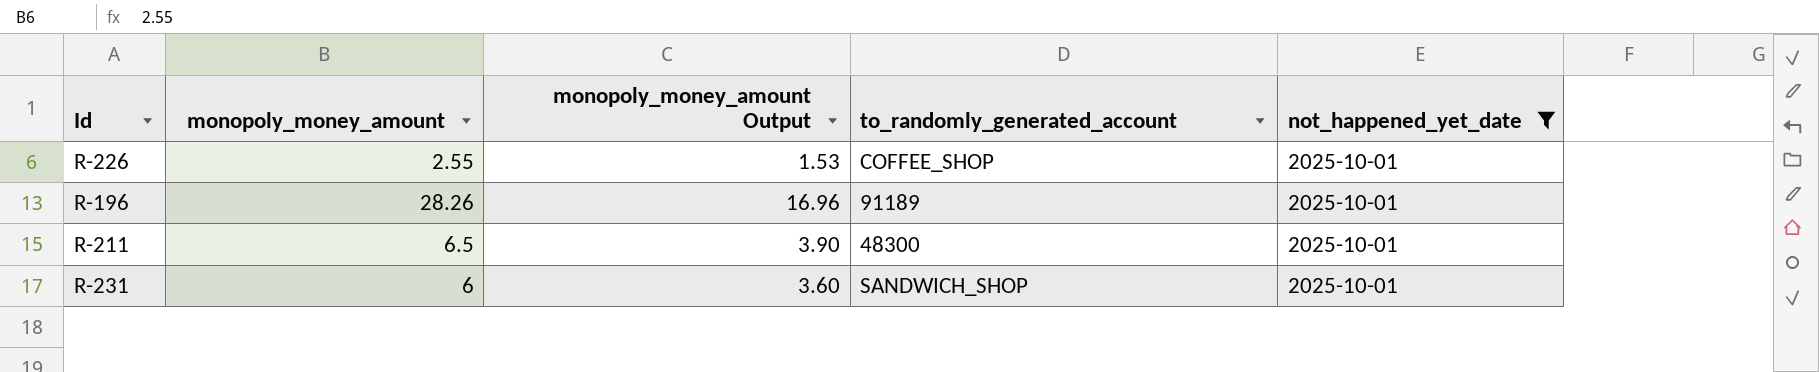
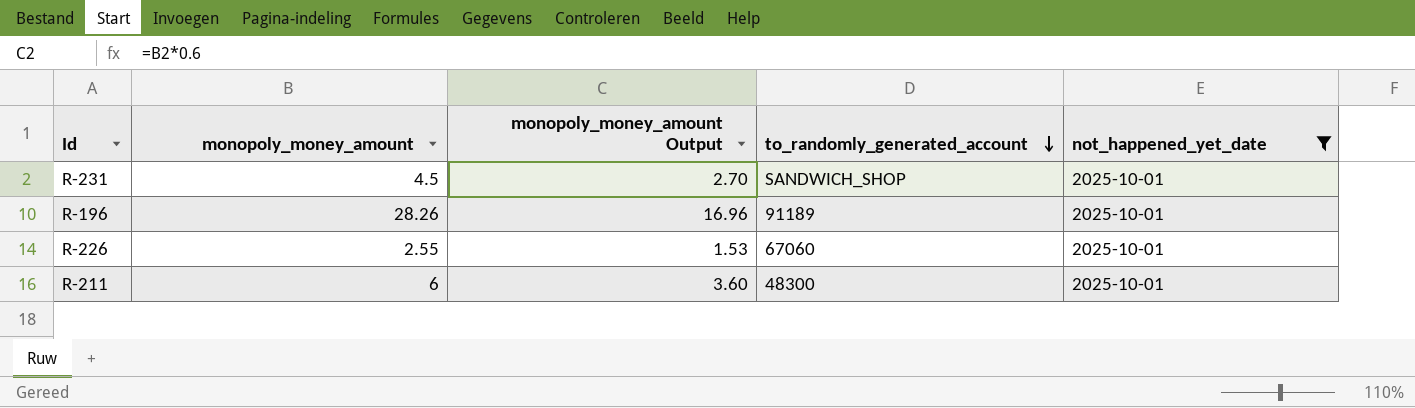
row order: none -> to_randomly_generated_account descending
R-231 | monopoly_money_amount: 6 -> 4.5
R-231 | monopoly_money_amount Output: 3.60 -> 2.70
R-226 | to_randomly_generated_account: COFFEE_SHOP -> 67060
R-211 | monopoly_money_amount: 6.5 -> 6
R-211 | monopoly_money_amount Output: 3.90 -> 3.60

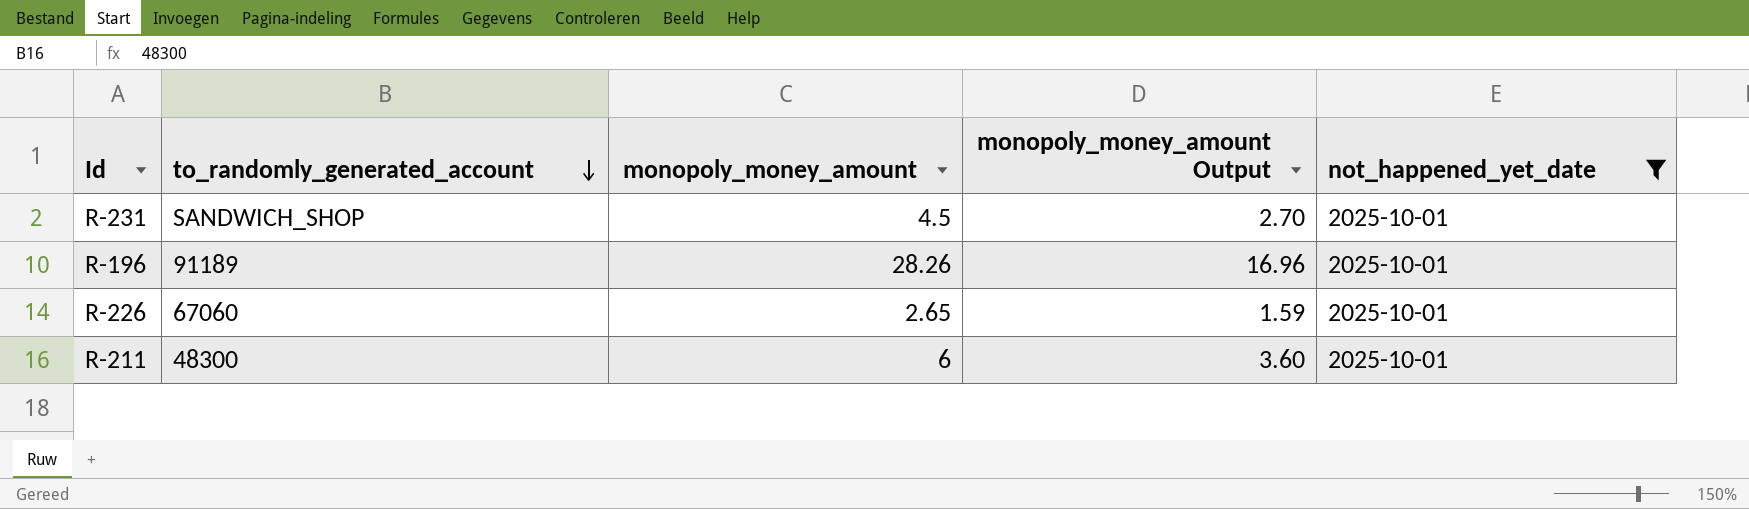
column to_randomly_generated_account | position: 4 -> 2
R-226 | monopoly_money_amount: 2.55 -> 2.65
R-226 | monopoly_money_amount Output: 1.53 -> 1.59

